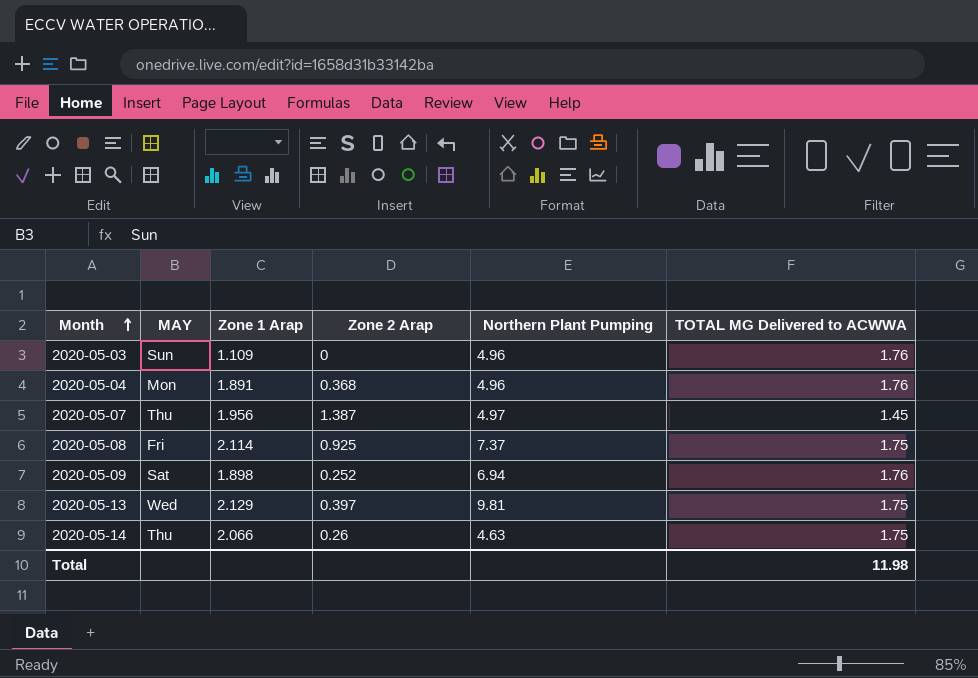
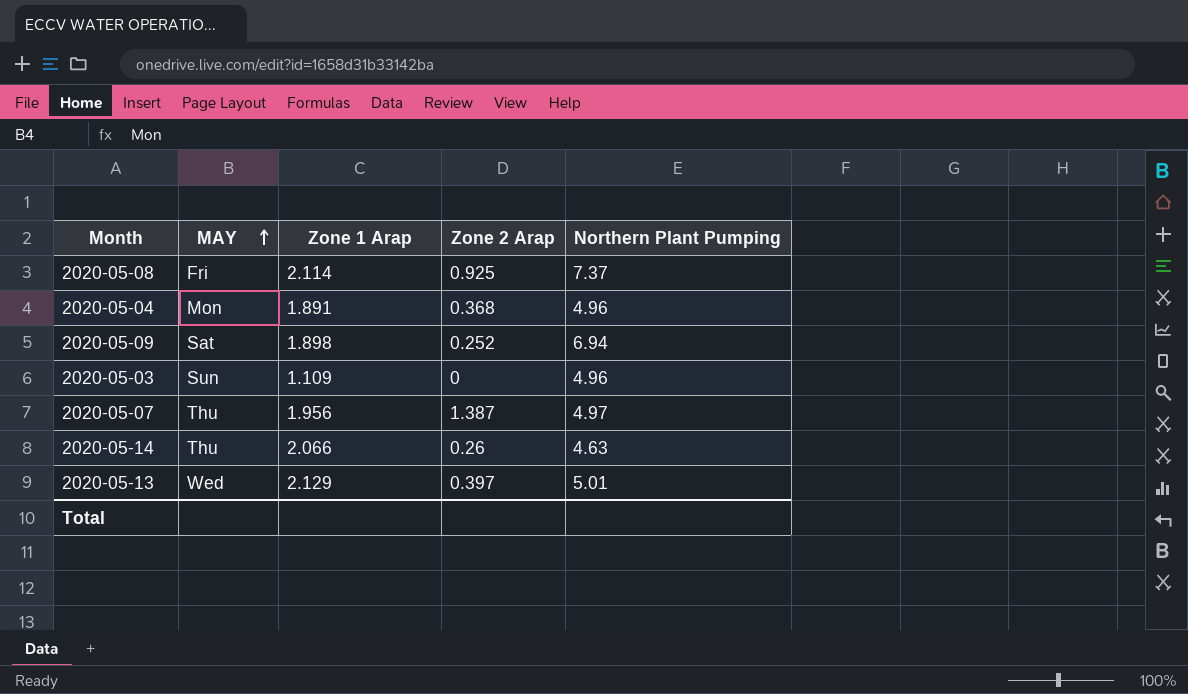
row order: Month ascending -> MAY ascending
column TOTAL MG Delivered to ACWWA | position: 6 -> none
2020-05-13 | Northern Plant Pumping: 9.81 -> 5.01

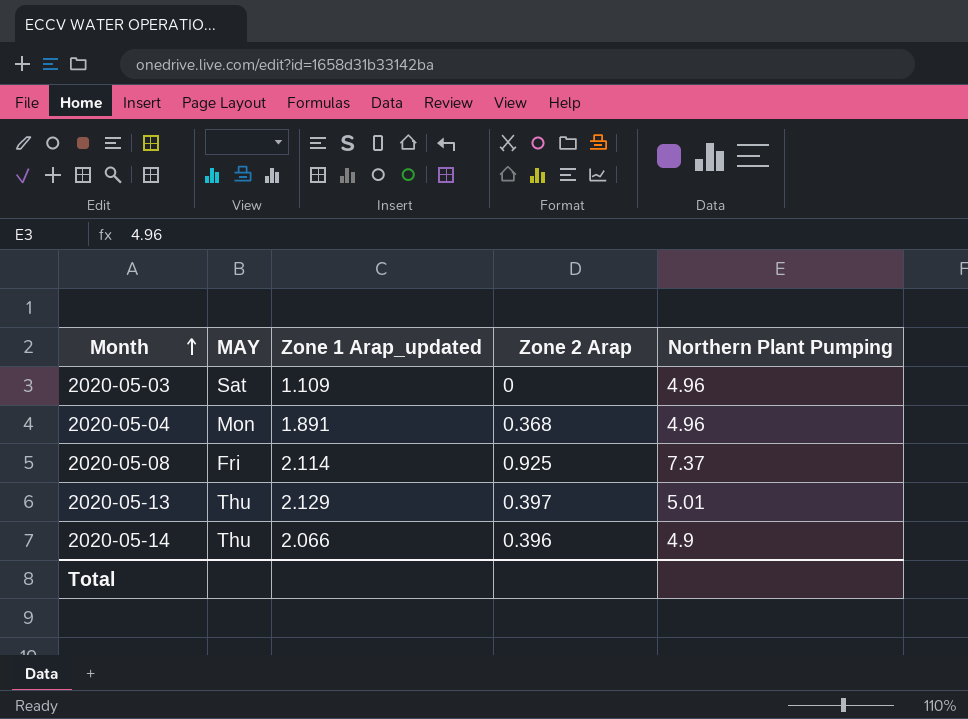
row order: MAY ascending -> Month ascending
column name: Zone 1 Arap -> Zone 1 Arap_updated
row 2020-05-09: Sat | 1.898 | 0.252 | 6.94 -> none
row 2020-05-07: Thu | 1.956 | 1.387 | 4.97 -> none
2020-05-03 | MAY: Sun -> Sat
2020-05-13 | MAY: Wed -> Thu
2020-05-14 | Zone 2 Arap: 0.26 -> 0.396
2020-05-14 | Northern Plant Pumping: 4.63 -> 4.9

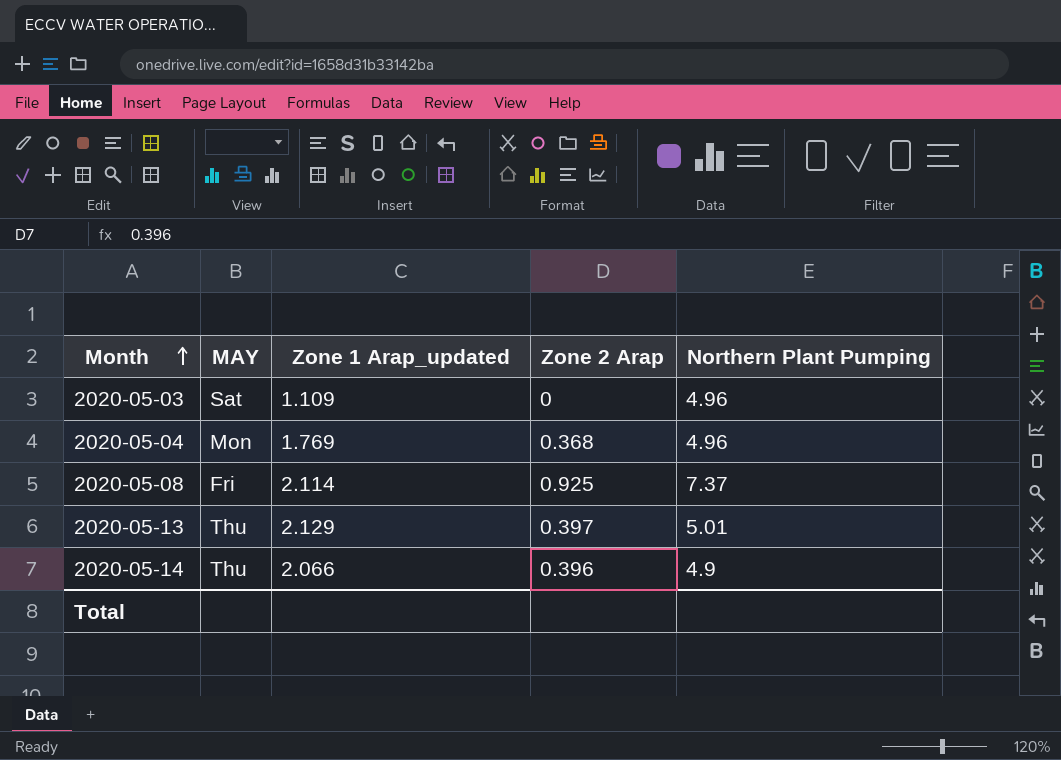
2020-05-04 | Zone 1 Arap_updated: 1.891 -> 1.769

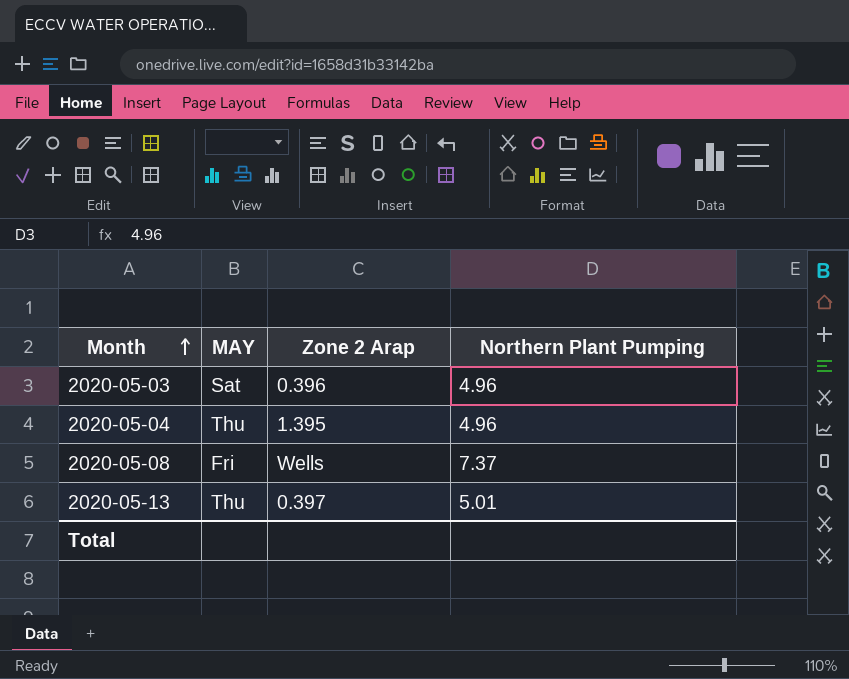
column Zone 1 Arap_updated | position: 3 -> none
row 2020-05-14: Thu | 2.066 | 0.396 | 4.9 -> none
2020-05-03 | Zone 2 Arap: 0 -> 0.396
2020-05-04 | MAY: Mon -> Thu
2020-05-04 | Zone 2 Arap: 0.368 -> 1.395
2020-05-08 | Zone 2 Arap: 0.925 -> Wells

